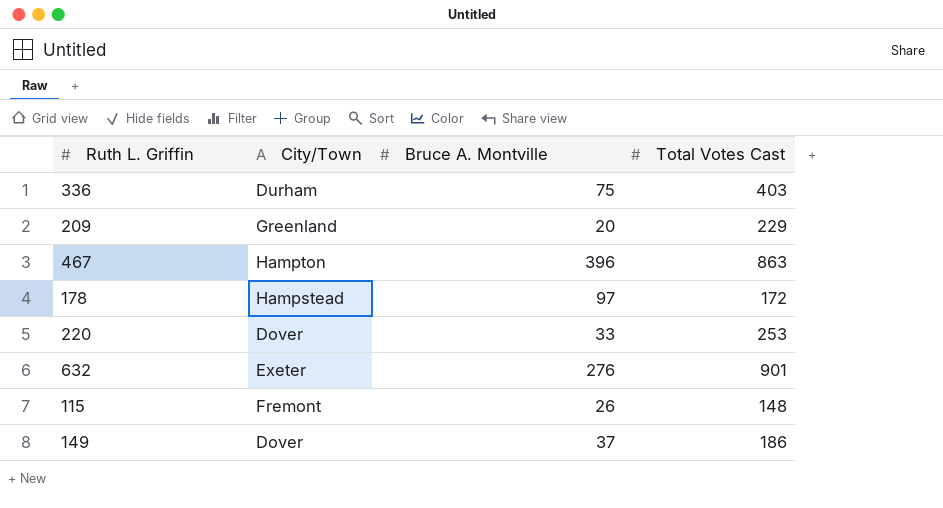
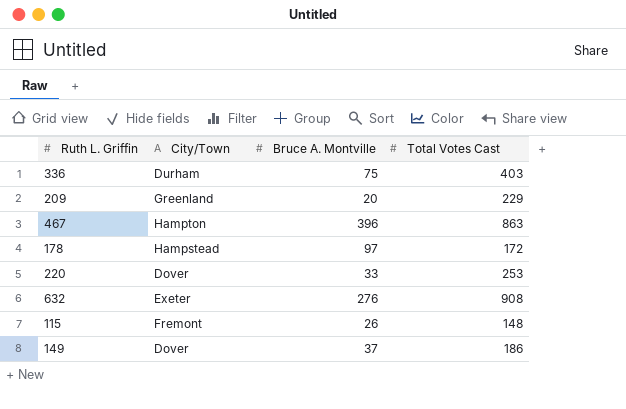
632 | Total Votes Cast: 901 -> 908

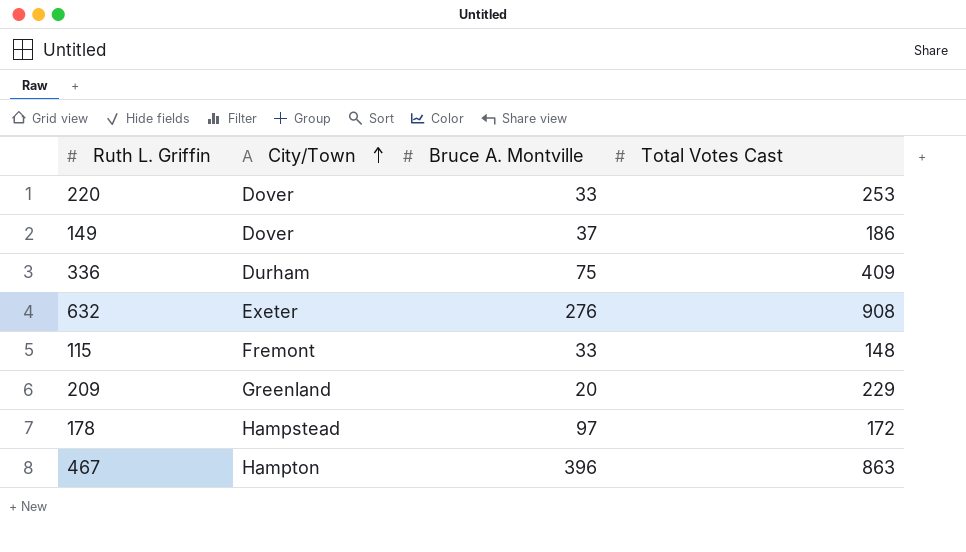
row order: none -> City/Town ascending
336 | Total Votes Cast: 403 -> 409
115 | Bruce A. Montville: 26 -> 33

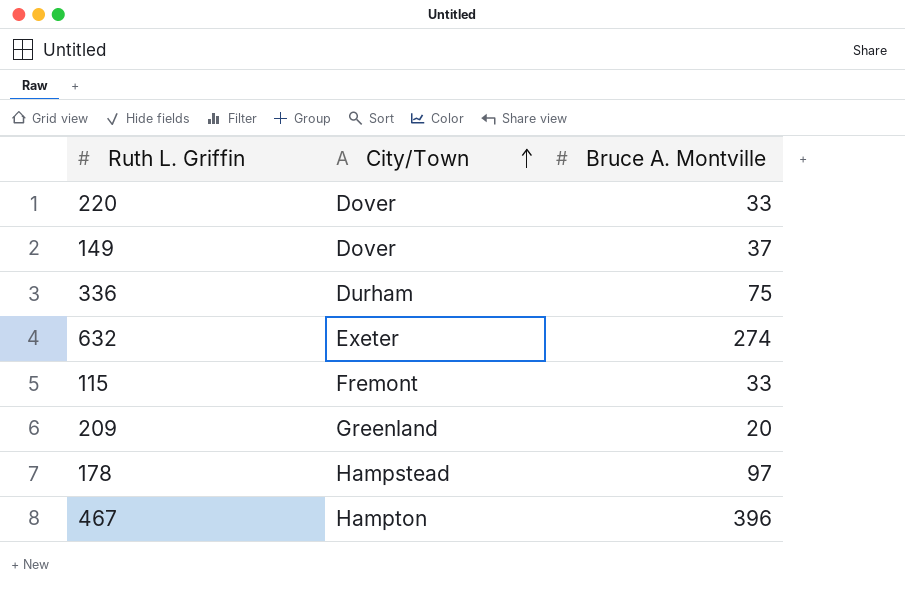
column Total Votes Cast | position: 4 -> none
632 | Bruce A. Montville: 276 -> 274

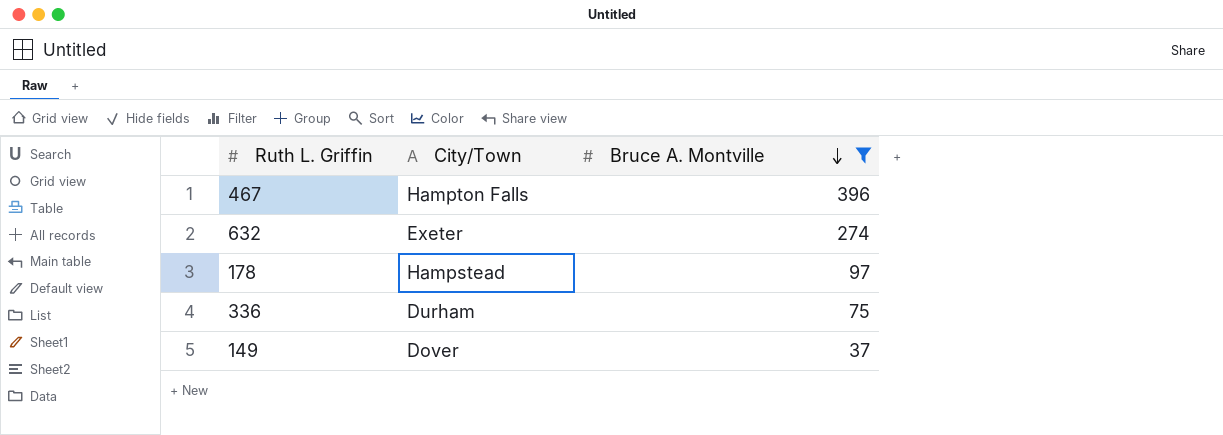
filter: none -> Bruce A. Montville >= 37
row order: City/Town ascending -> Bruce A. Montville descending
467 | City/Town: Hampton -> Hampton Falls

